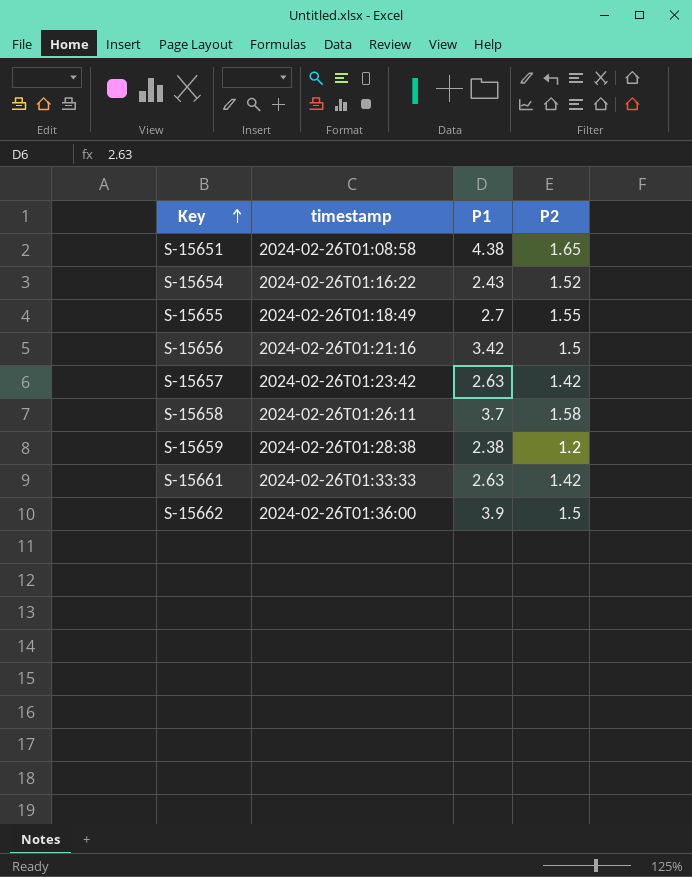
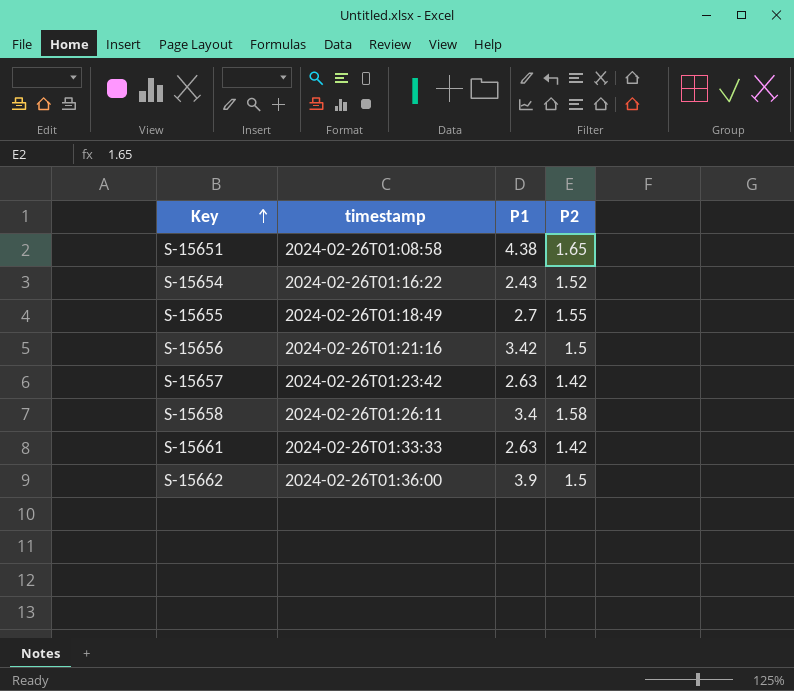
row S-15659: 2024-02-26T01:28:38 | 2.38 | 1.2 -> none
S-15658 | P1: 3.7 -> 3.4

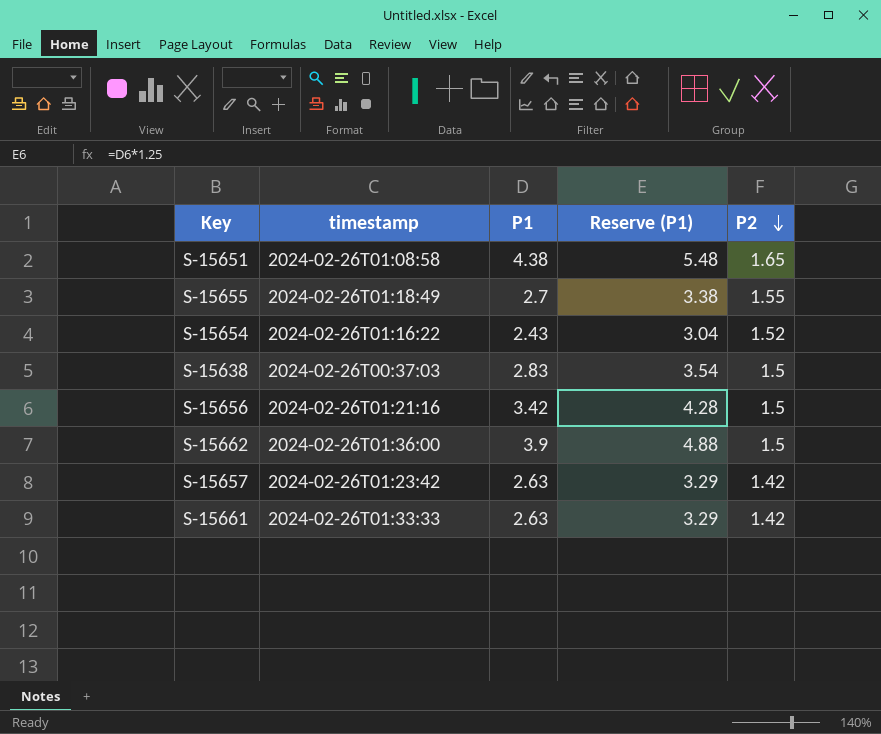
row order: Key ascending -> P2 descending
column Reserve (P1) | formula: none -> [P1] * 1.25
row S-15658: 2024-02-26T01:26:11 | 3.4 | 1.58 -> none
row S-15638: none -> 2024-02-26T00:37:03 | 2.83 | 3.54 | 1.5

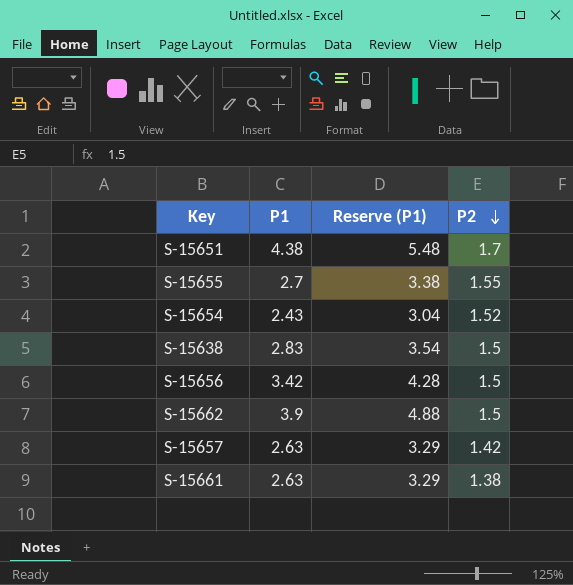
column timestamp | position: 2 -> none
S-15651 | P2: 1.65 -> 1.7
S-15661 | P2: 1.42 -> 1.38

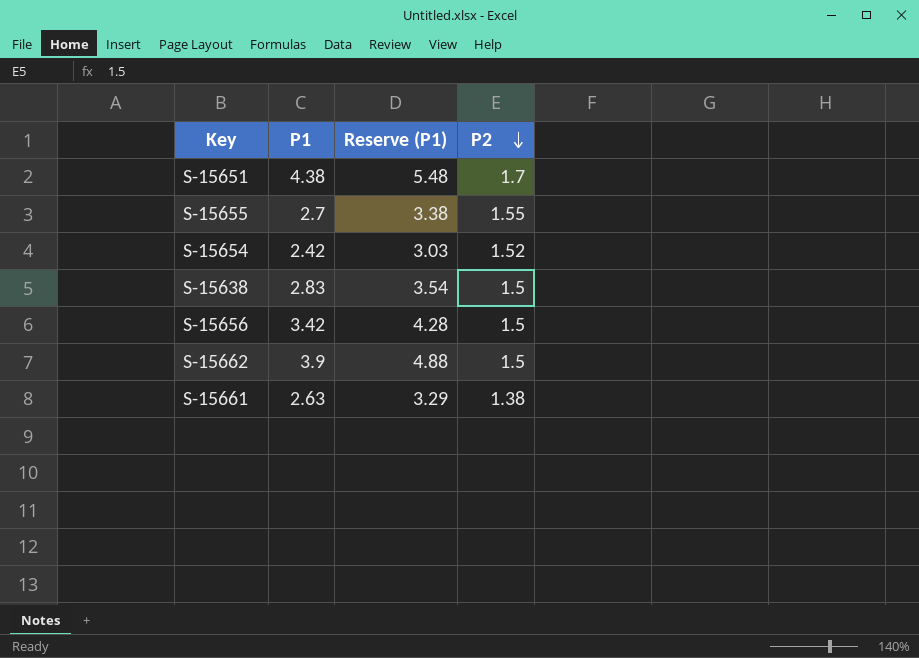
row S-15657: 2.63 | 3.29 | 1.42 -> none
S-15654 | P1: 2.43 -> 2.42
S-15654 | Reserve (P1): 3.04 -> 3.03

